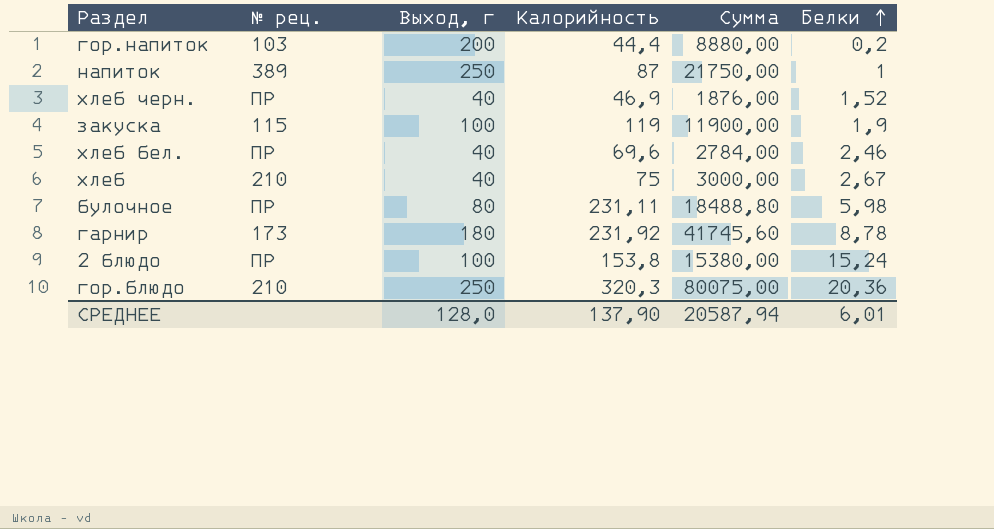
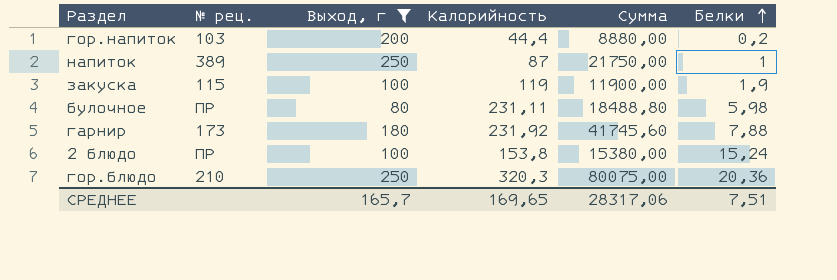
filter: none -> Выход, г != 40
гарнир | Белки: 8,78 -> 7,88
СРЕДНЕЕ | Выход, г: 128,0 -> 165,7
СРЕДНЕЕ | Калорийность: 137,90 -> 169,65
СРЕДНЕЕ | Сумма: 20587,94 -> 28317,06
СРЕДНЕЕ | Белки: 6,01 -> 7,51

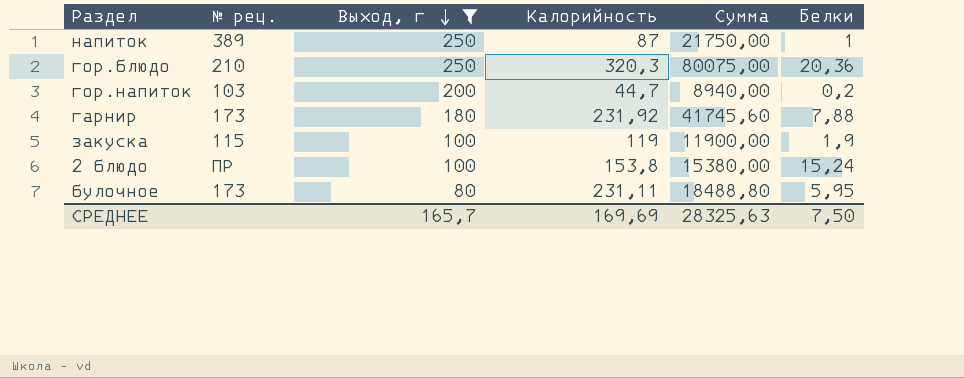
row order: Белки ascending -> Выход, г descending
гор.напиток | Калорийность: 44,4 -> 44,7
гор.напиток | Сумма: 8880,00 -> 8940,00
булочное | № рец.: ПР -> 173
булочное | Белки: 5,98 -> 5,95
СРЕДНЕЕ | Калорийность: 169,65 -> 169,69
СРЕДНЕЕ | Сумма: 28317,06 -> 28325,63
СРЕДНЕЕ | Белки: 7,51 -> 7,50

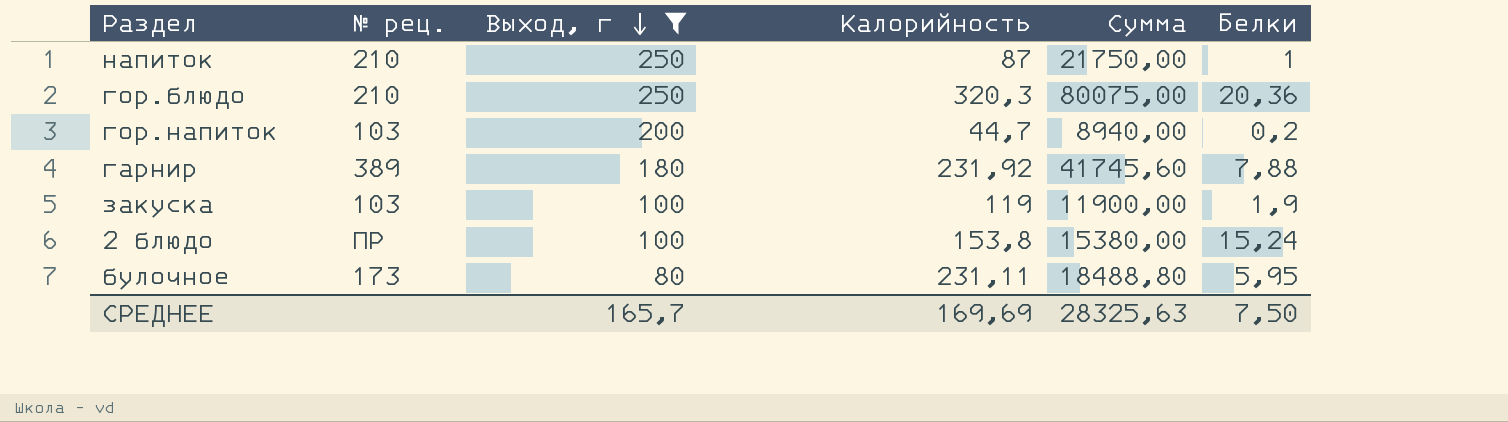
напиток | № рец.: 389 -> 210
гарнир | № рец.: 173 -> 389
закуска | № рец.: 115 -> 103

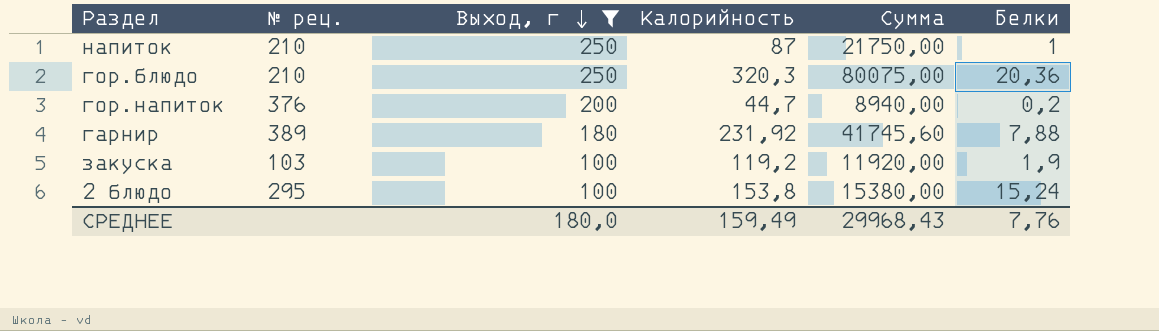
row булочное: 173 | 80 | 231,11 | 18488,80 | 5,95 -> none
гор.напиток | № рец.: 103 -> 376
закуска | Калорийность: 119 -> 119,2
закуска | Сумма: 11900,00 -> 11920,00
2 блюдо | № рец.: ПР -> 295
СРЕДНЕЕ | Выход, г: 165,7 -> 180,0
СРЕДНЕЕ | Калорийность: 169,69 -> 159,49
СРЕДНЕЕ | Сумма: 28325,63 -> 29968,43
СРЕДНЕЕ | Белки: 7,50 -> 7,76

